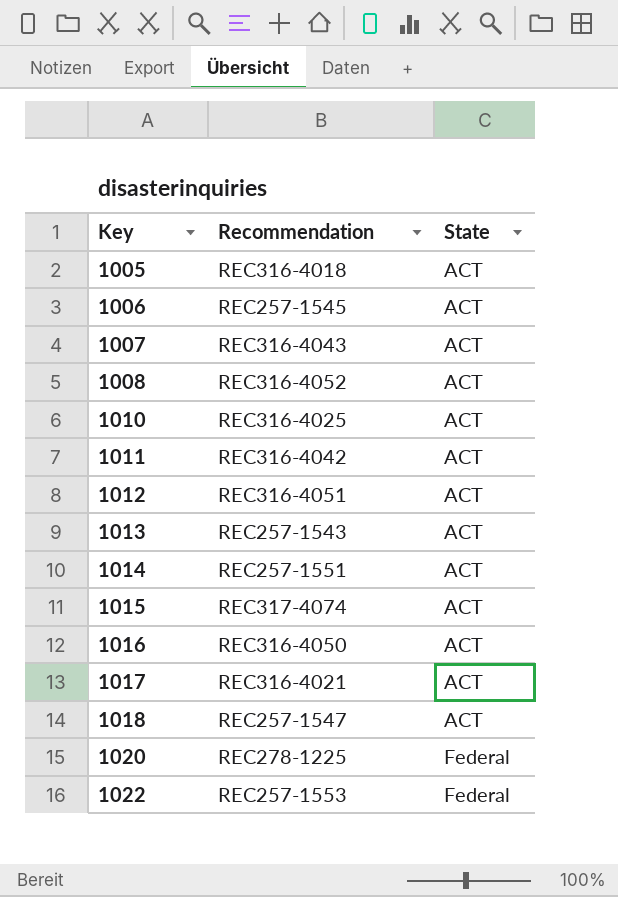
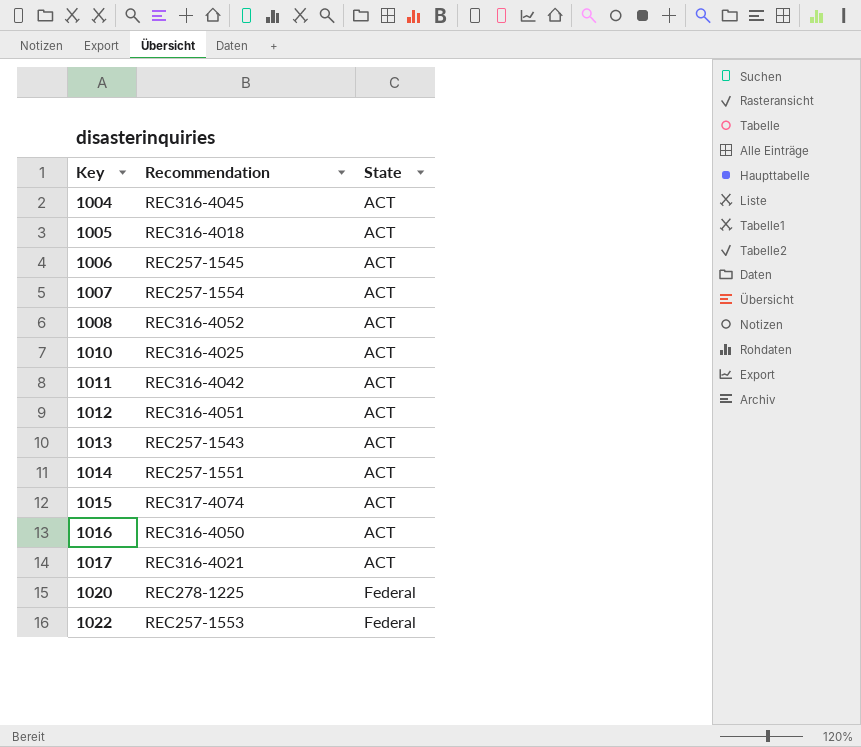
row 1018: REC257-1547 | ACT -> none
row 1004: none -> REC316-4045 | ACT
1007 | Recommendation: REC316-4043 -> REC257-1554

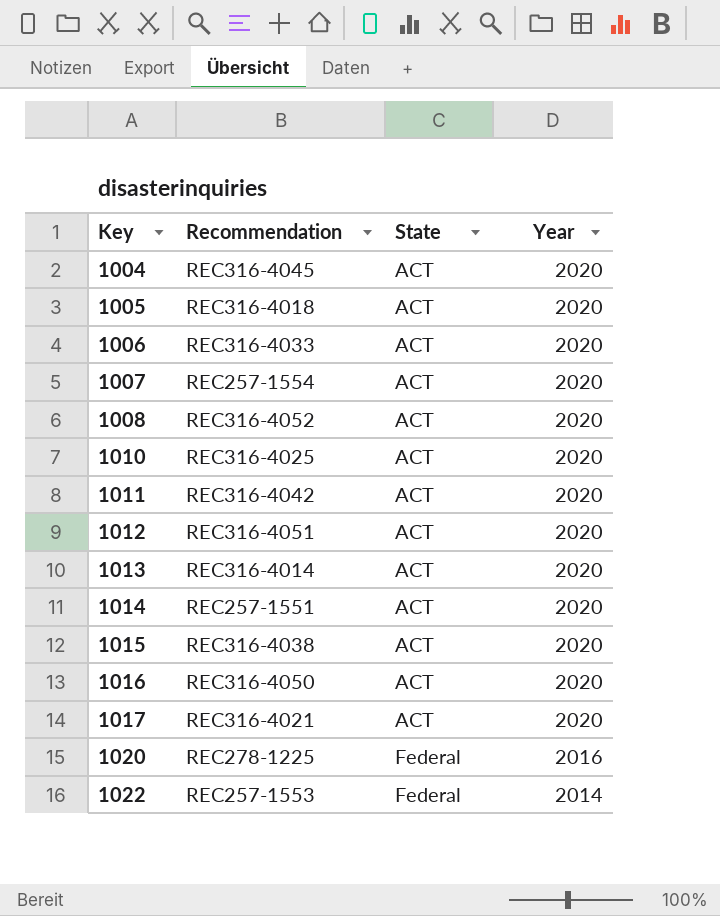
column Year | position: none -> 4
1006 | Recommendation: REC257-1545 -> REC316-4033
1013 | Recommendation: REC257-1543 -> REC316-4014
1015 | Recommendation: REC317-4074 -> REC316-4038

